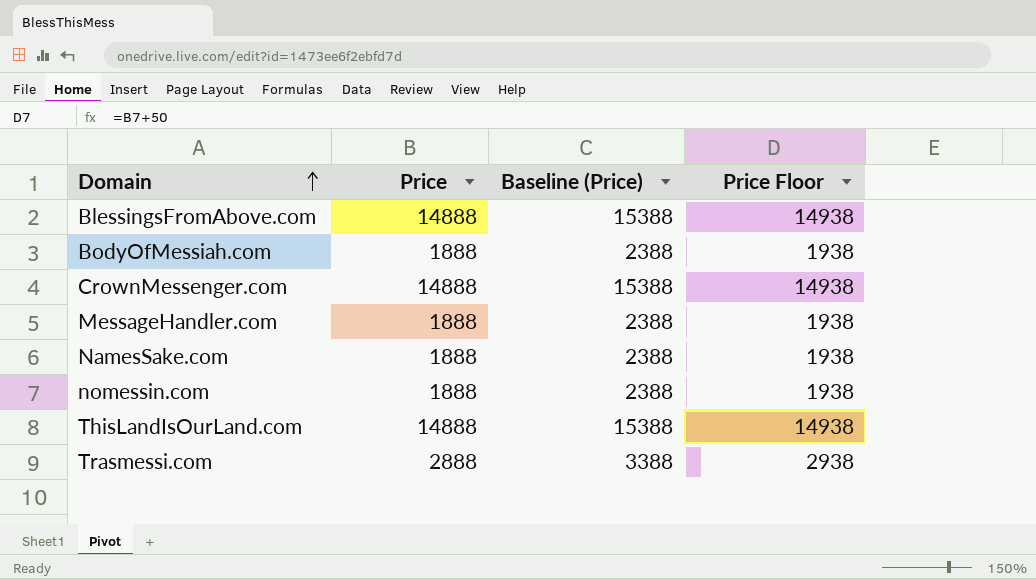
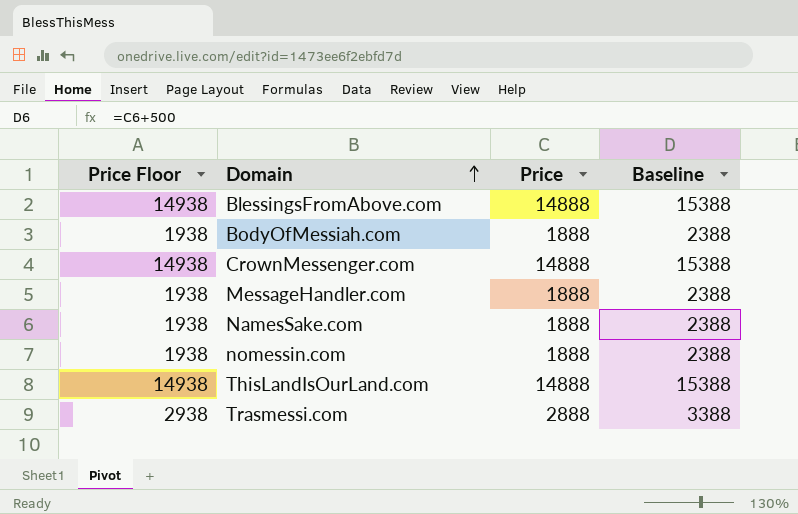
column Price Floor | position: 4 -> 1
column name: Baseline (Price) -> Baseline

